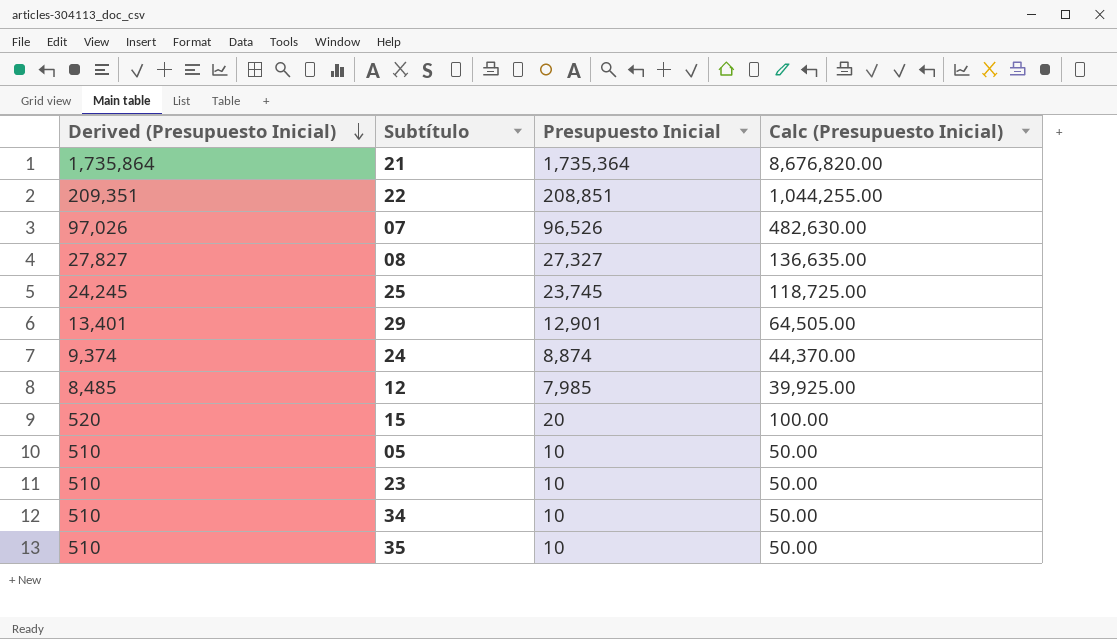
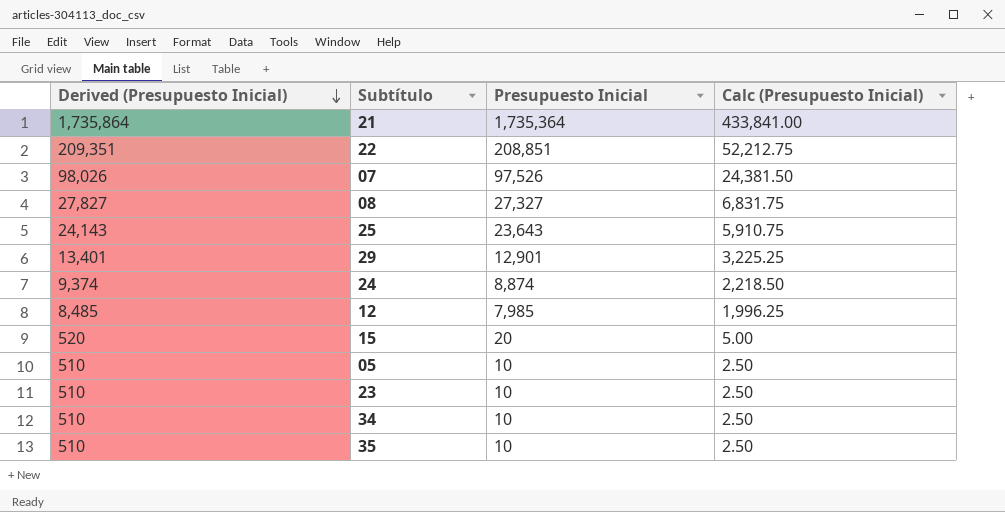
column Calc (Presupuesto Inicial) | formula: [Presupuesto Inicial] * 5 -> [Presupuesto Inicial] * 0.25
07 | Derived (Presupuesto Inicial): 97,026 -> 98,026
07 | Presupuesto Inicial: 96,526 -> 97,526
25 | Derived (Presupuesto Inicial): 24,245 -> 24,143
25 | Presupuesto Inicial: 23,745 -> 23,643

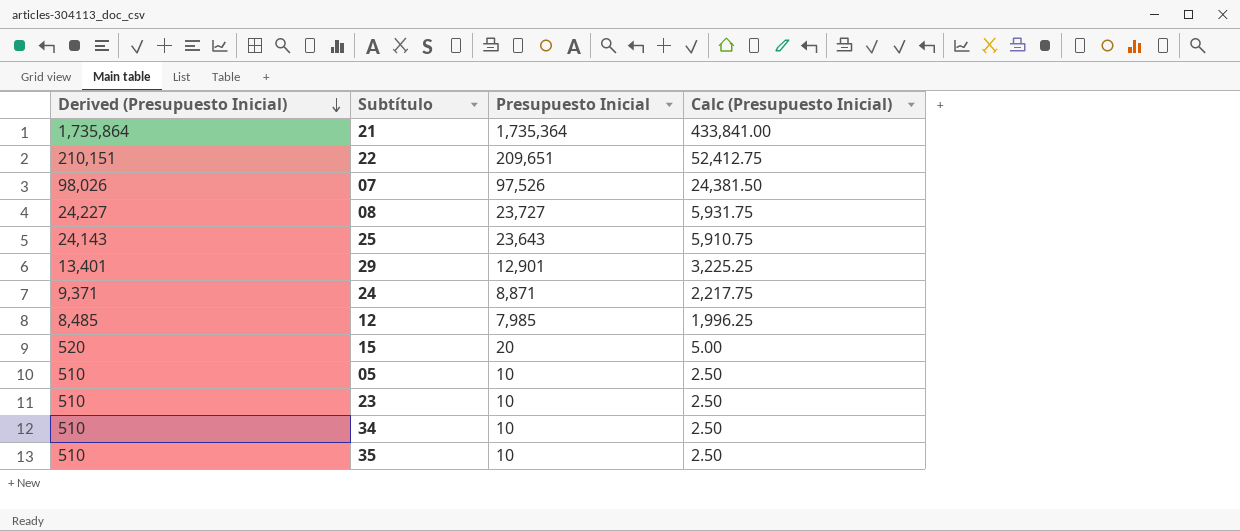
22 | Derived (Presupuesto Inicial): 209,351 -> 210,151
22 | Presupuesto Inicial: 208,851 -> 209,651
22 | Calc (Presupuesto Inicial): 52,212.75 -> 52,412.75
08 | Derived (Presupuesto Inicial): 27,827 -> 24,227
08 | Presupuesto Inicial: 27,327 -> 23,727
08 | Calc (Presupuesto Inicial): 6,831.75 -> 5,931.75
24 | Derived (Presupuesto Inicial): 9,374 -> 9,371
24 | Presupuesto Inicial: 8,874 -> 8,871
24 | Calc (Presupuesto Inicial): 2,218.50 -> 2,217.75

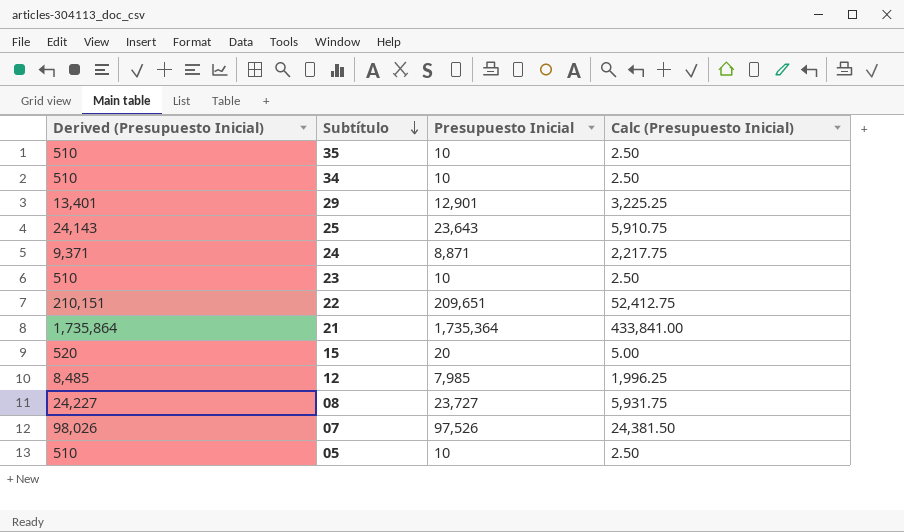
row order: Derived (Presupuesto Inicial) descending -> Subtítulo descending

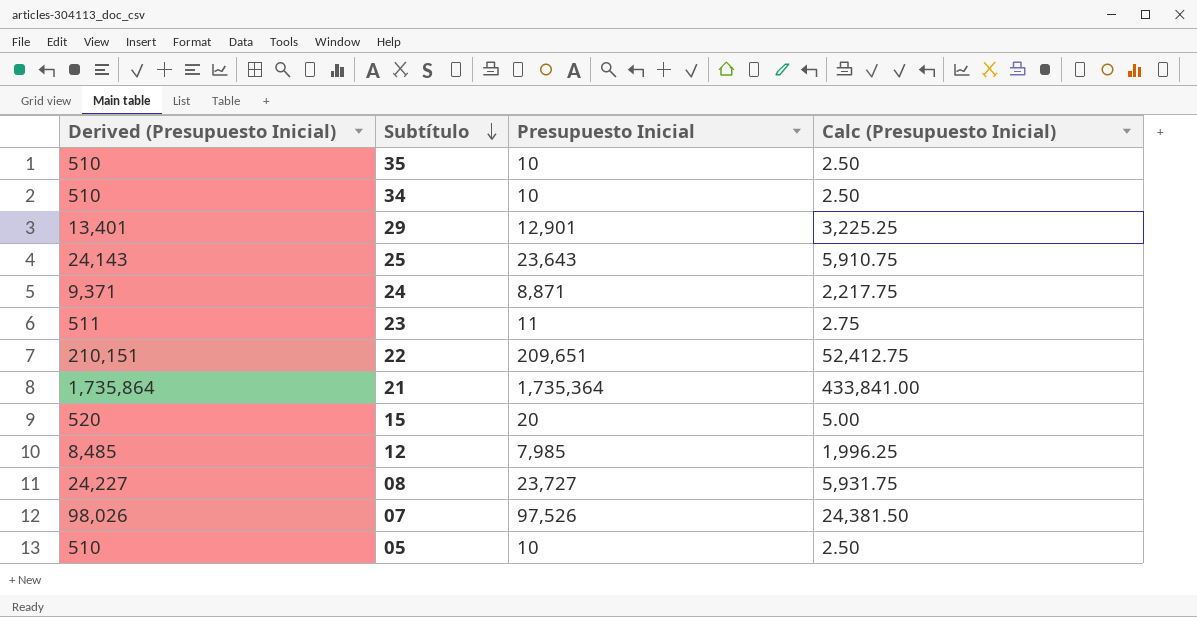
23 | Derived (Presupuesto Inicial): 510 -> 511
23 | Presupuesto Inicial: 10 -> 11
23 | Calc (Presupuesto Inicial): 2.50 -> 2.75

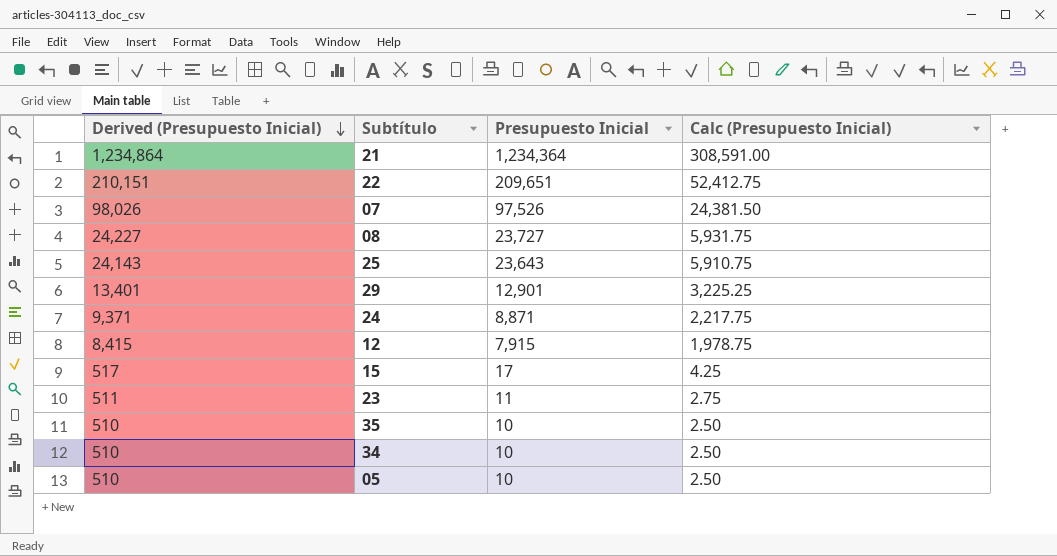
row order: Subtítulo descending -> Derived (Presupuesto Inicial) descending
21 | Derived (Presupuesto Inicial): 1,735,864 -> 1,234,864
21 | Presupuesto Inicial: 1,735,364 -> 1,234,364
21 | Calc (Presupuesto Inicial): 433,841.00 -> 308,591.00
12 | Derived (Presupuesto Inicial): 8,485 -> 8,415
12 | Presupuesto Inicial: 7,985 -> 7,915
12 | Calc (Presupuesto Inicial): 1,996.25 -> 1,978.75
15 | Derived (Presupuesto Inicial): 520 -> 517
15 | Presupuesto Inicial: 20 -> 17
15 | Calc (Presupuesto Inicial): 5.00 -> 4.25

